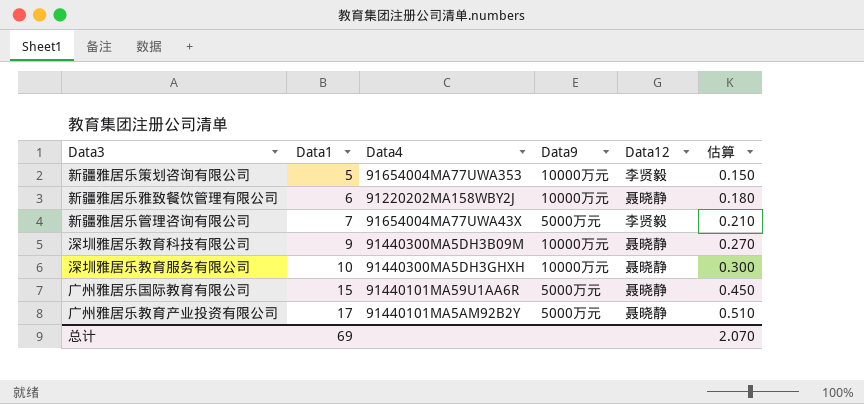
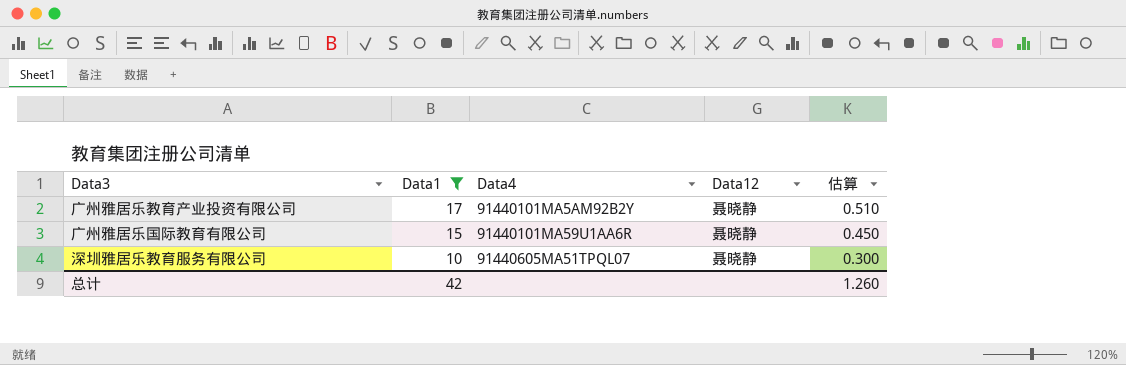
filter: none -> Data1 >= 10
row order: Data1 ascending -> Data1 descending
column Data9 | position: 4 -> none
深圳雅居乐教育服务有限公司 | Data4: 91440300MA5DH3GHXH -> 91440605MA51TPQL07
总计 | Data1: 69 -> 42
总计 | 估算: 2.070 -> 1.260

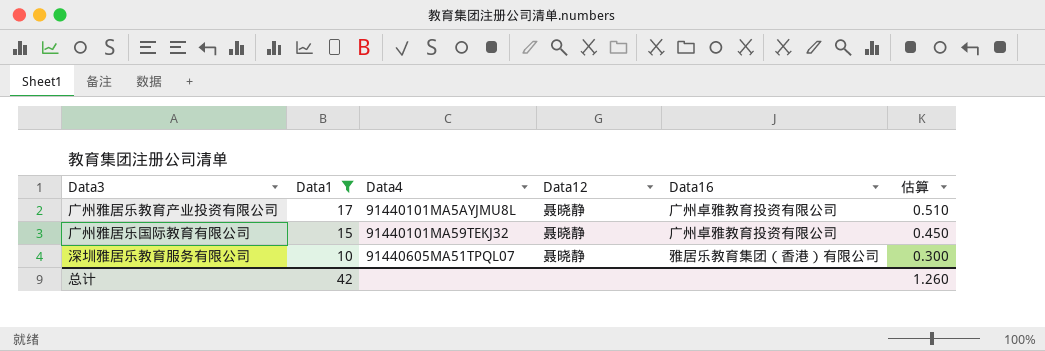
column Data16 | position: none -> 5
广州雅居乐教育产业投资有限公司 | Data4: 91440101MA5AM92B2Y -> 91440101MA5AYJMU8L
广州雅居乐国际教育有限公司 | Data4: 91440101MA59U1AA6R -> 91440101MA59TEKJ32

